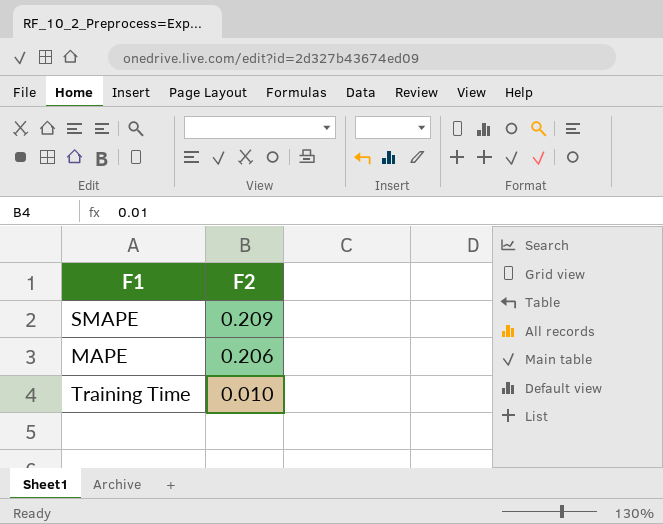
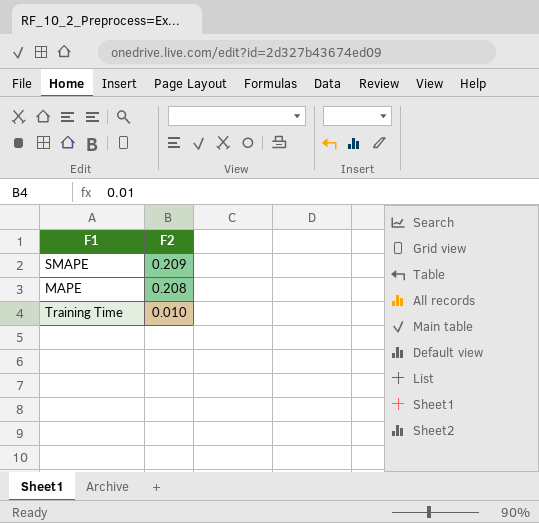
MAPE | F2: 0.206 -> 0.208

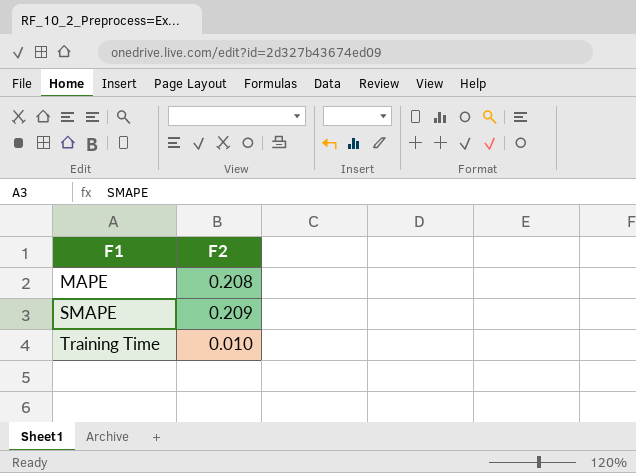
row order: F2 descending -> F1 ascending

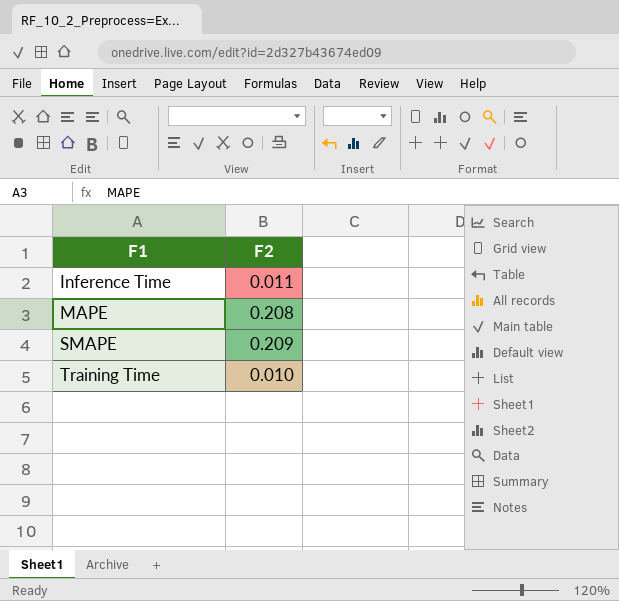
row Inference Time: none -> 0.011

